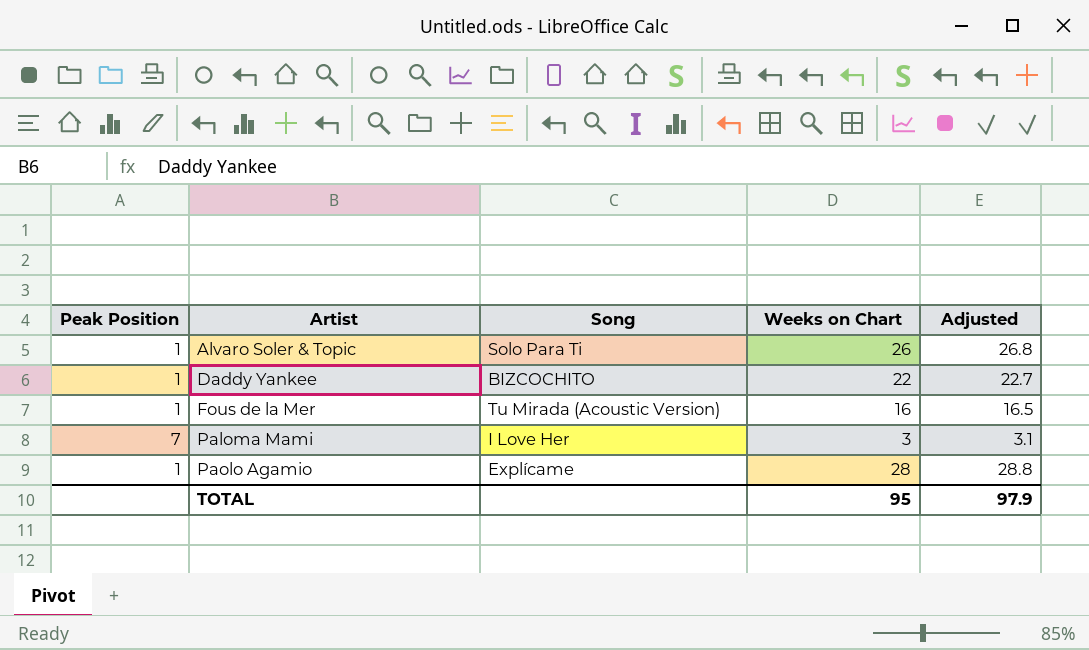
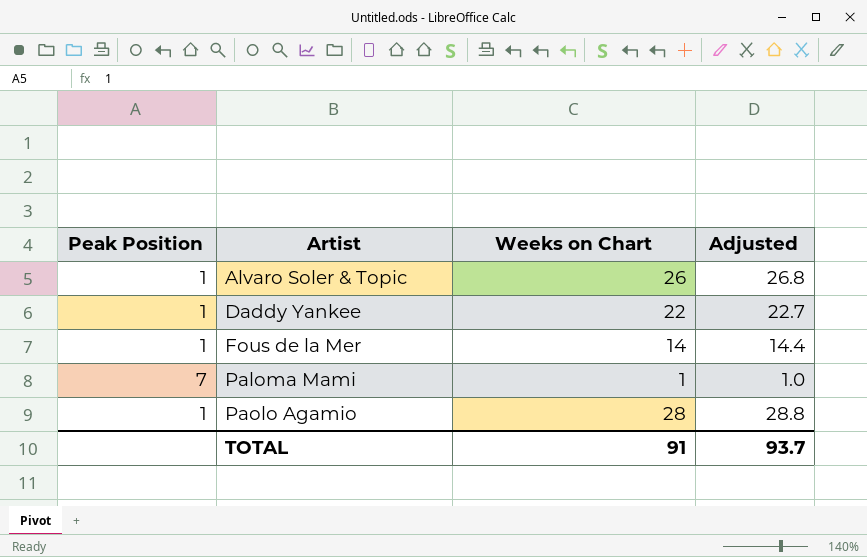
column Song | position: 3 -> none
Fous de la Mer | Weeks on Chart: 16 -> 14
Fous de la Mer | Adjusted: 16.5 -> 14.4
Paloma Mami | Weeks on Chart: 3 -> 1
Paloma Mami | Adjusted: 3.1 -> 1.0
TOTAL | Weeks on Chart: 95 -> 91
TOTAL | Adjusted: 97.9 -> 93.7

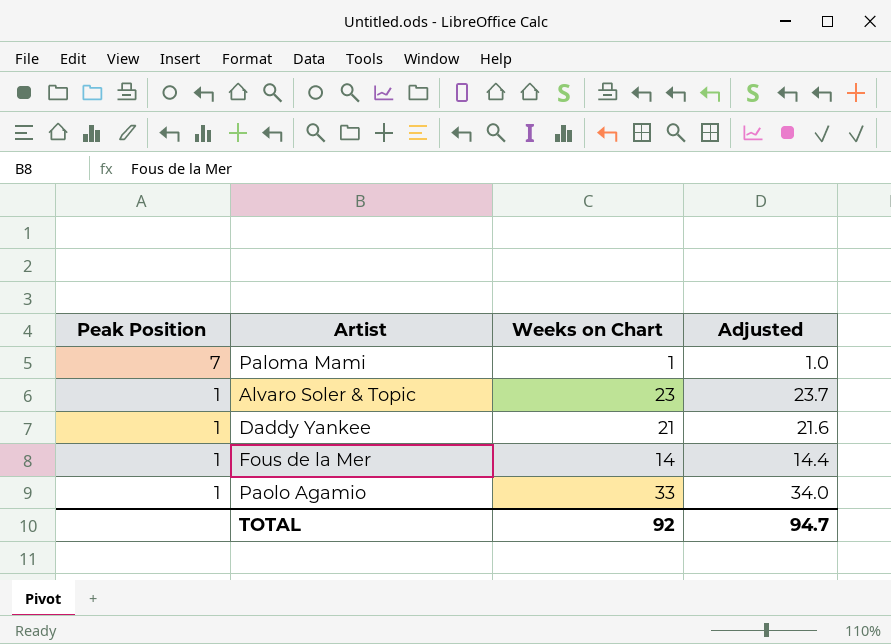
row order: Artist ascending -> Peak Position descending
Alvaro Soler & Topic | Weeks on Chart: 26 -> 23
Alvaro Soler & Topic | Adjusted: 26.8 -> 23.7
Daddy Yankee | Weeks on Chart: 22 -> 21
Daddy Yankee | Adjusted: 22.7 -> 21.6
Paolo Agamio | Weeks on Chart: 28 -> 33
Paolo Agamio | Adjusted: 28.8 -> 34.0
TOTAL | Weeks on Chart: 91 -> 92
TOTAL | Adjusted: 93.7 -> 94.7

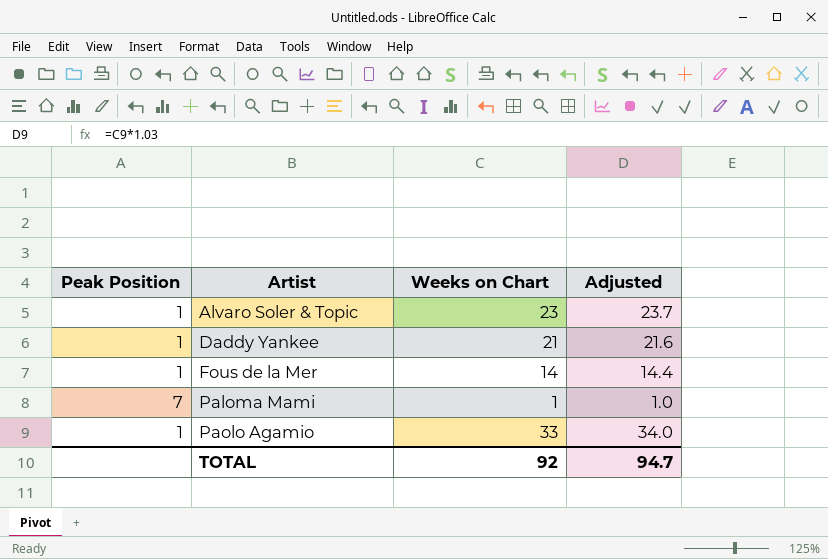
row order: Peak Position descending -> Artist ascending

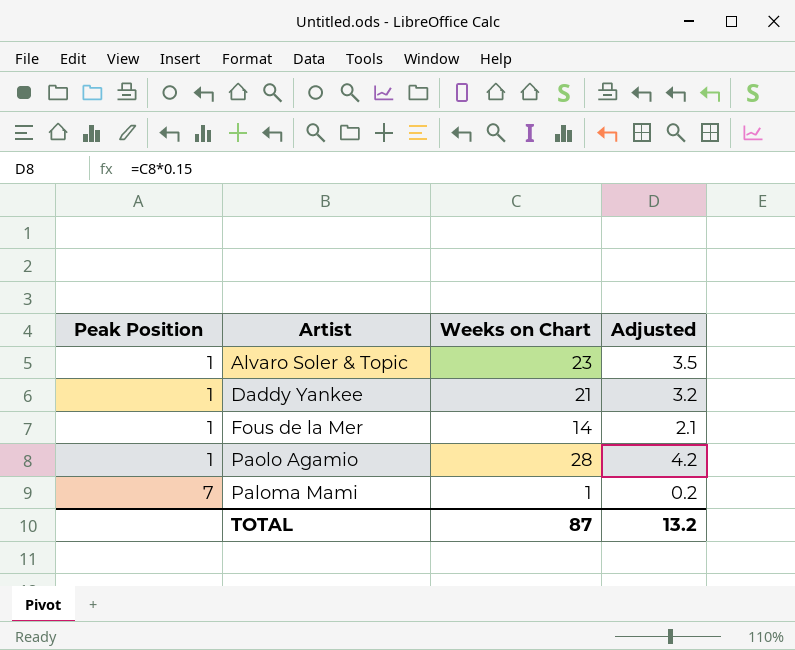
row order: Artist ascending -> Peak Position ascending
column Adjusted | formula: [Weeks on Chart] * 1.03 -> [Weeks on Chart] * 0.15
Paolo Agamio | Weeks on Chart: 33 -> 28
TOTAL | Weeks on Chart: 92 -> 87
TOTAL | Adjusted: 94.7 -> 13.2

